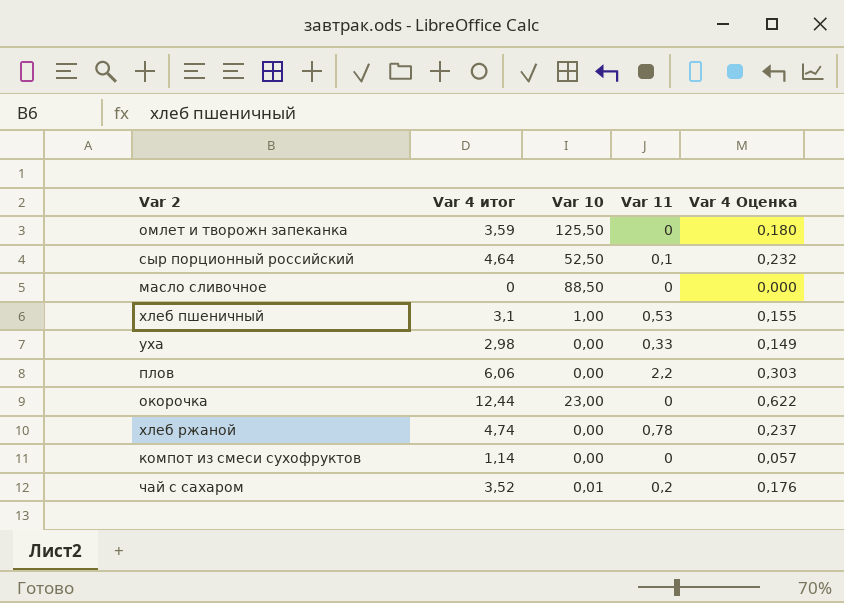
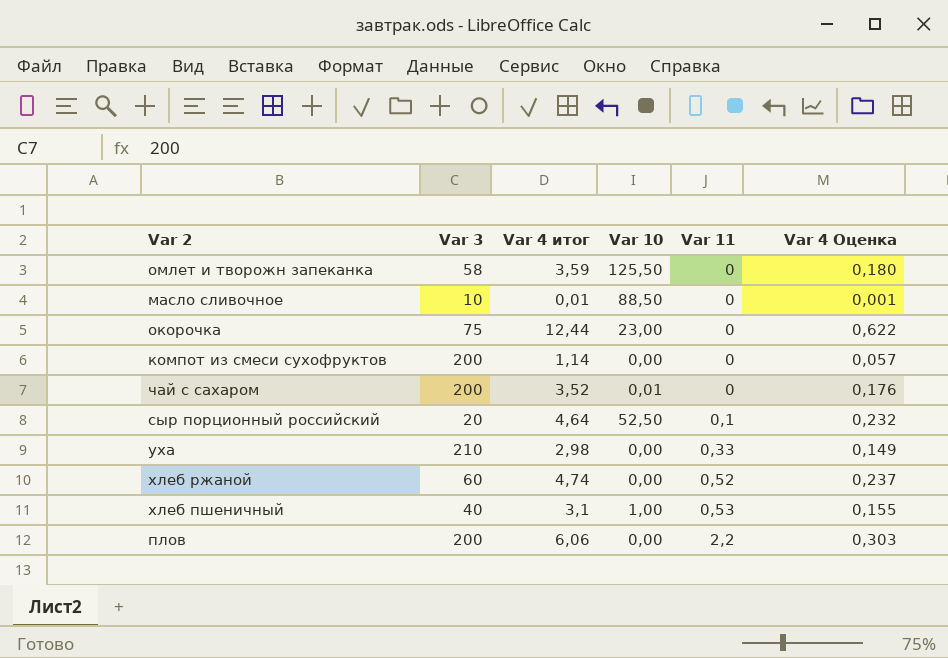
row order: none -> Var 11 ascending
column Var 3 | position: none -> 2
масло сливочное | Var 4 итог: 0 -> 0,01
масло сливочное | Var 4 Оценка: 0,000 -> 0,001
чай с сахаром | Var 11: 0,2 -> 0
хлеб ржаной | Var 11: 0,78 -> 0,52

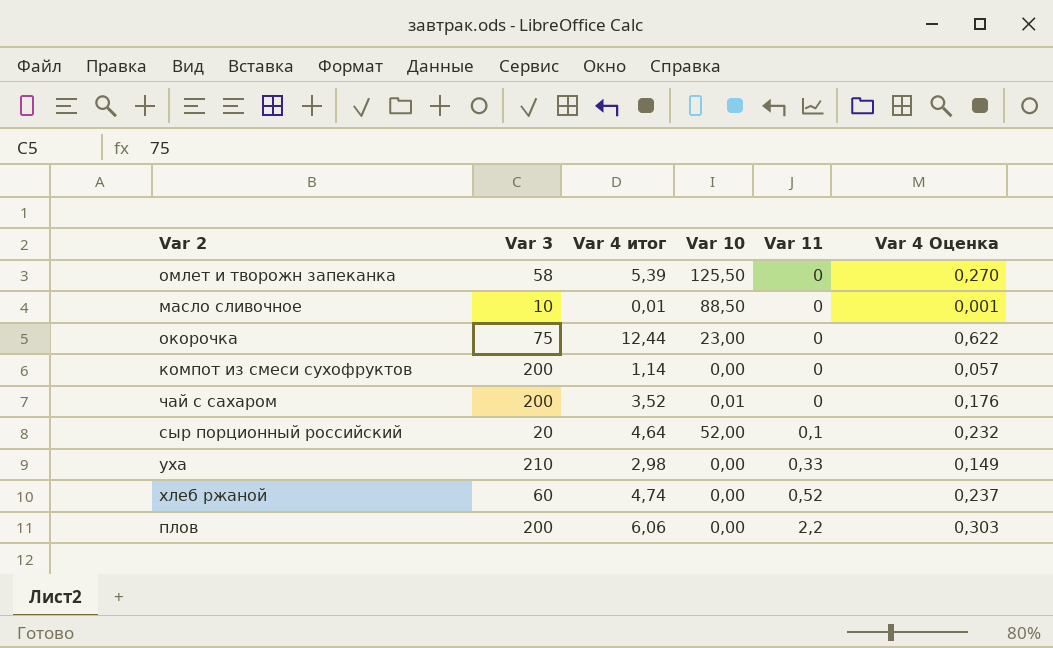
row хлеб пшеничный: 40 | 3,1 | 1,00 | 0,53 | 0,155 -> none
омлет и творожн запеканка | Var 4 итог: 3,59 -> 5,39
омлет и творожн запеканка | Var 4 Оценка: 0,180 -> 0,270
сыр порционный российский | Var 10: 52,50 -> 52,00

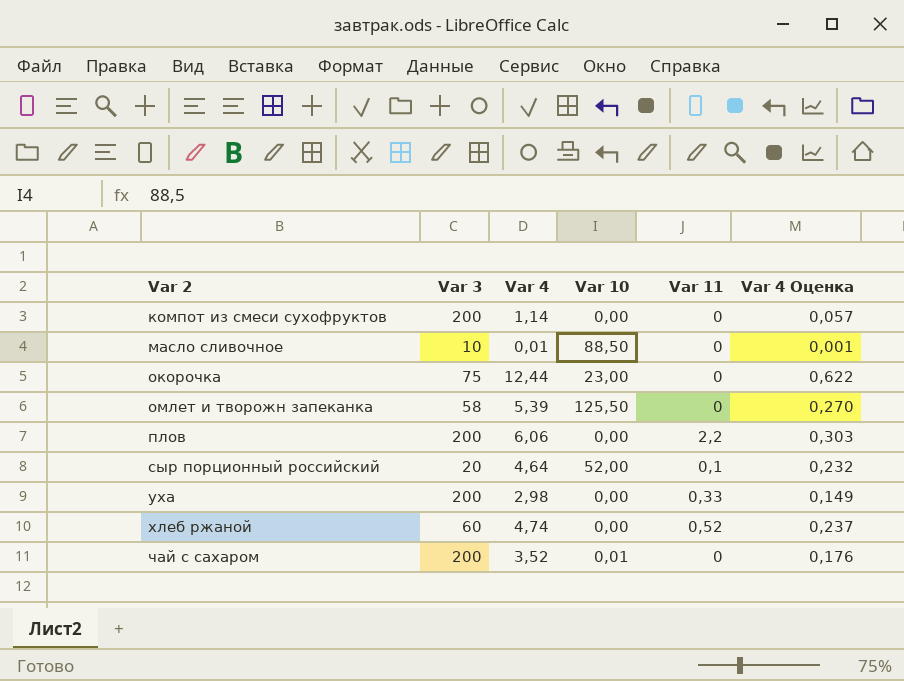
row order: Var 11 ascending -> Var 2 ascending
column name: Var 4 итог -> Var 4
уха | Var 3: 210 -> 200

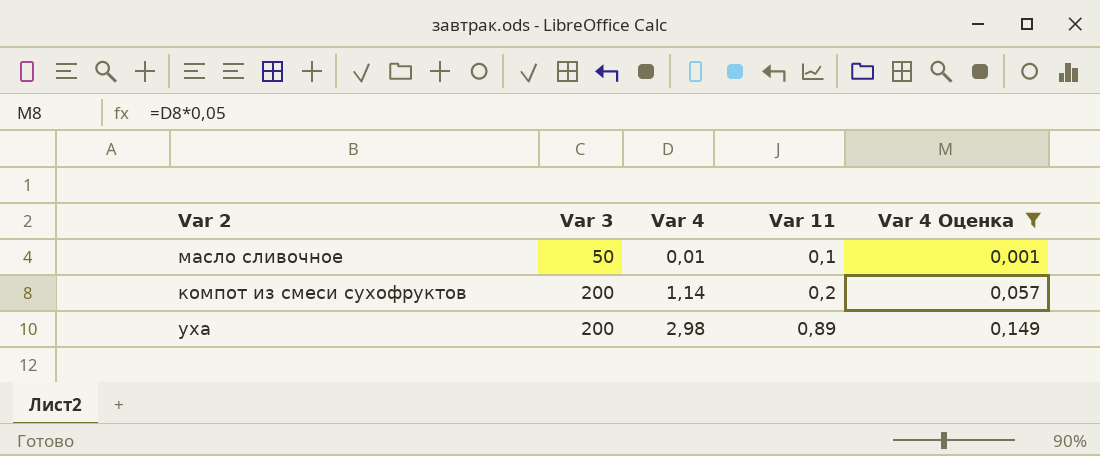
filter: none -> Var 4 Оценка <= 0,149
row order: Var 2 ascending -> Var 3 ascending
column Var 10 | position: 4 -> none
масло сливочное | Var 3: 10 -> 50
масло сливочное | Var 11: 0 -> 0,1
компот из смеси сухофруктов | Var 11: 0 -> 0,2
уха | Var 11: 0,33 -> 0,89

